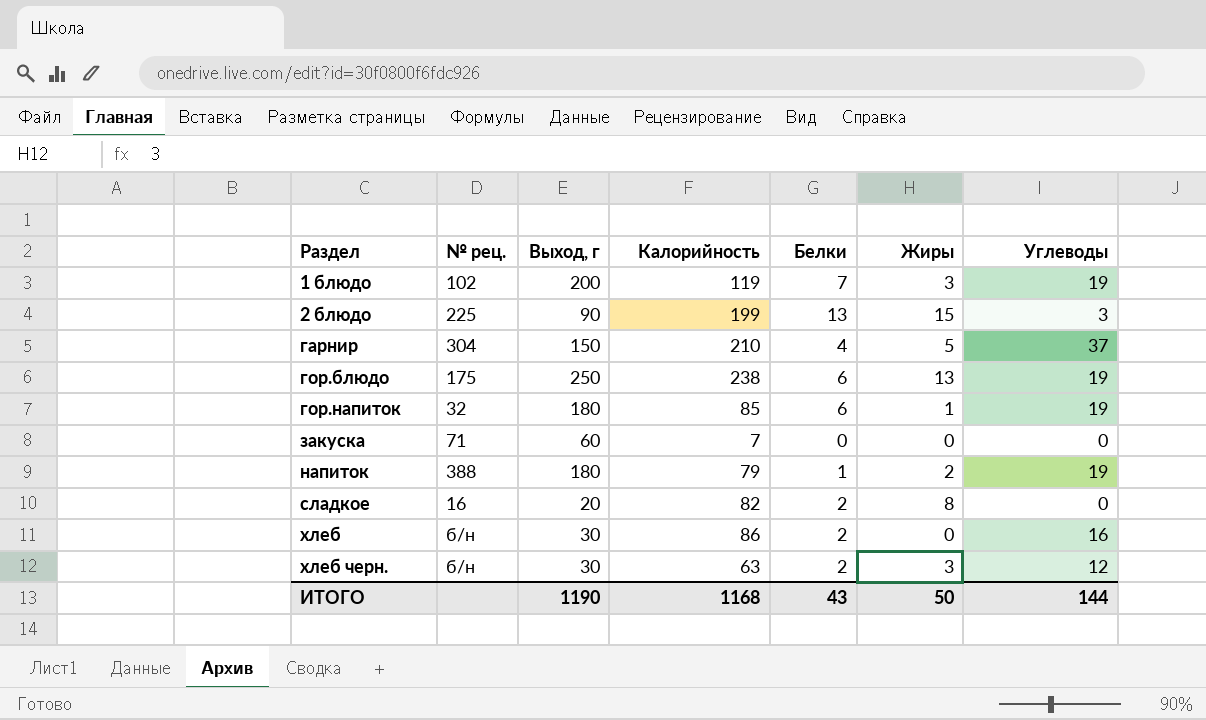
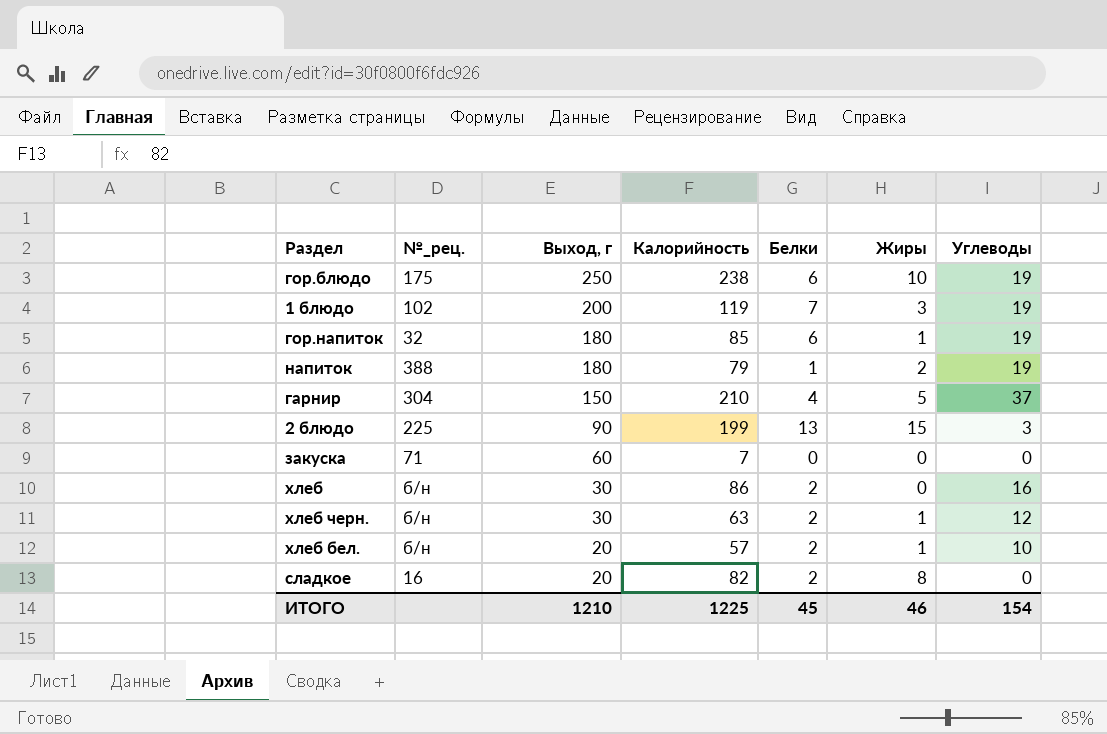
row order: Раздел ascending -> Выход, г descending
column name: № рец. -> №_рец.
гор.блюдо | Жиры: 13 -> 10
хлеб черн. | Жиры: 3 -> 1
row хлеб бел.: none -> б/н | 20 | 57 | 2 | 1 | 10
ИТОГО | Выход, г: 1190 -> 1210
ИТОГО | Калорийность: 1168 -> 1225
ИТОГО | Белки: 43 -> 45
ИТОГО | Жиры: 50 -> 46
ИТОГО | Углеводы: 144 -> 154

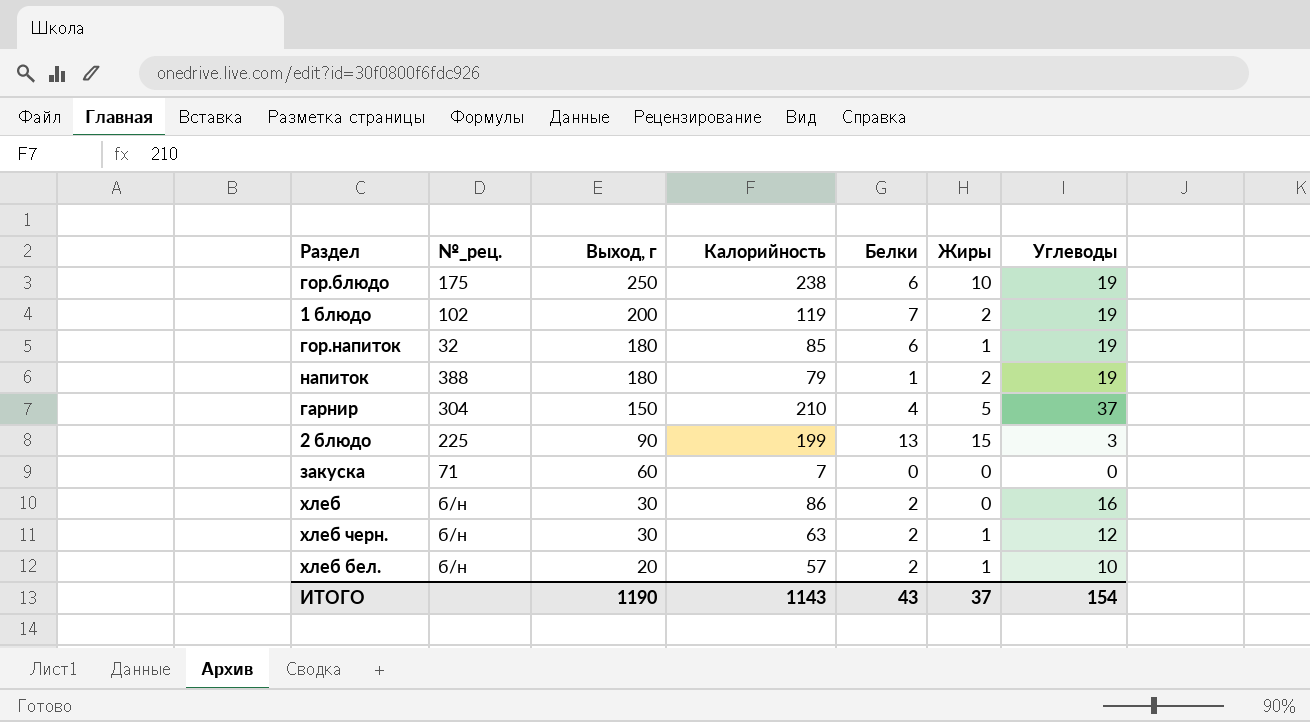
row сладкое: 16 | 20 | 82 | 2 | 8 | 0 -> none
1 блюдо | Жиры: 3 -> 2
ИТОГО | Выход, г: 1210 -> 1190
ИТОГО | Калорийность: 1225 -> 1143
ИТОГО | Белки: 45 -> 43
ИТОГО | Жиры: 46 -> 37

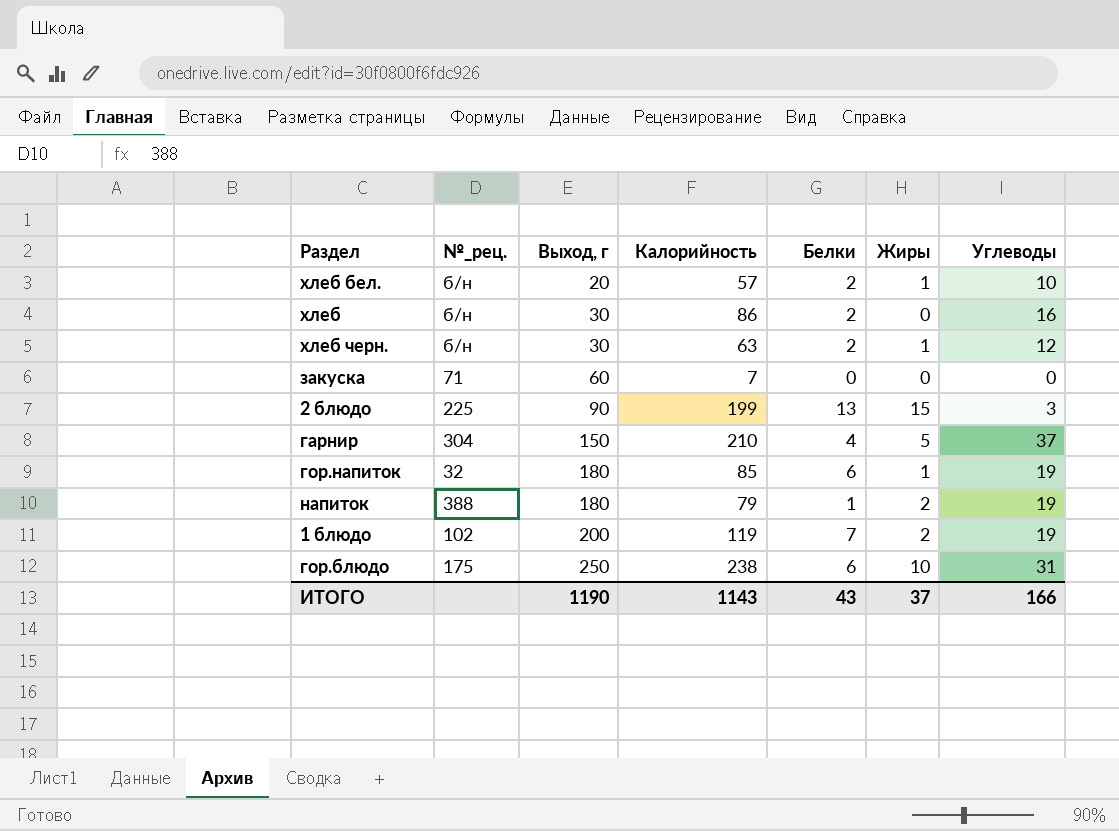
row order: Выход, г descending -> Выход, г ascending
гор.блюдо | Углеводы: 19 -> 31
ИТОГО | Углеводы: 154 -> 166

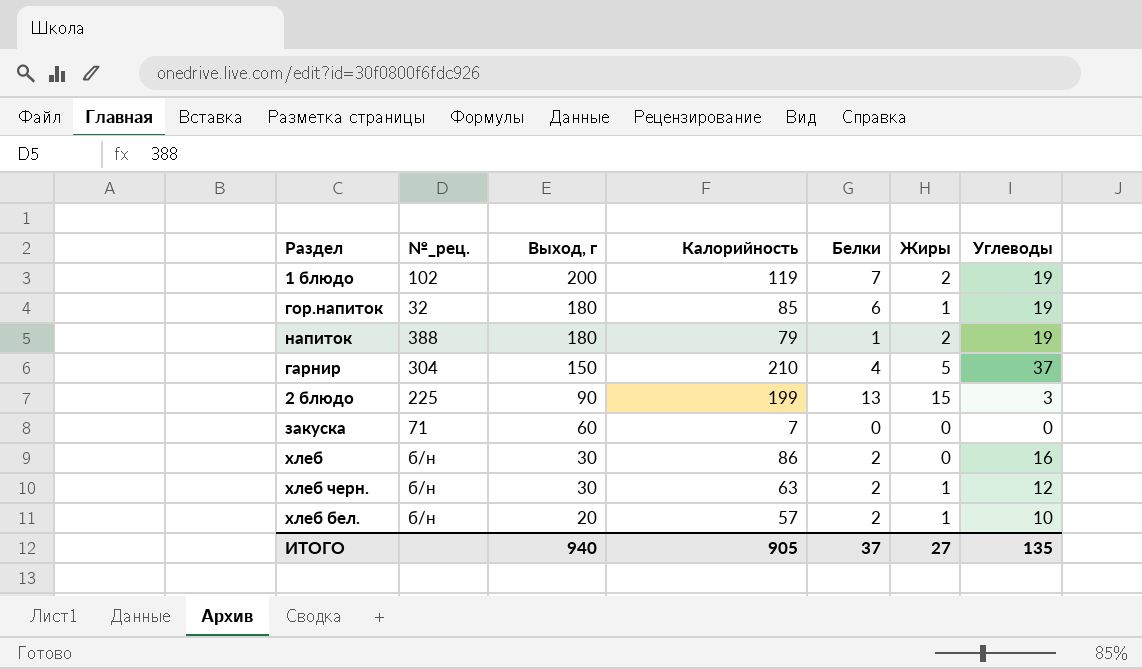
row order: Выход, г ascending -> Выход, г descending
row гор.блюдо: 175 | 250 | 238 | 6 | 10 | 31 -> none
ИТОГО | Выход, г: 1190 -> 940
ИТОГО | Калорийность: 1143 -> 905
ИТОГО | Белки: 43 -> 37
ИТОГО | Жиры: 37 -> 27
ИТОГО | Углеводы: 166 -> 135

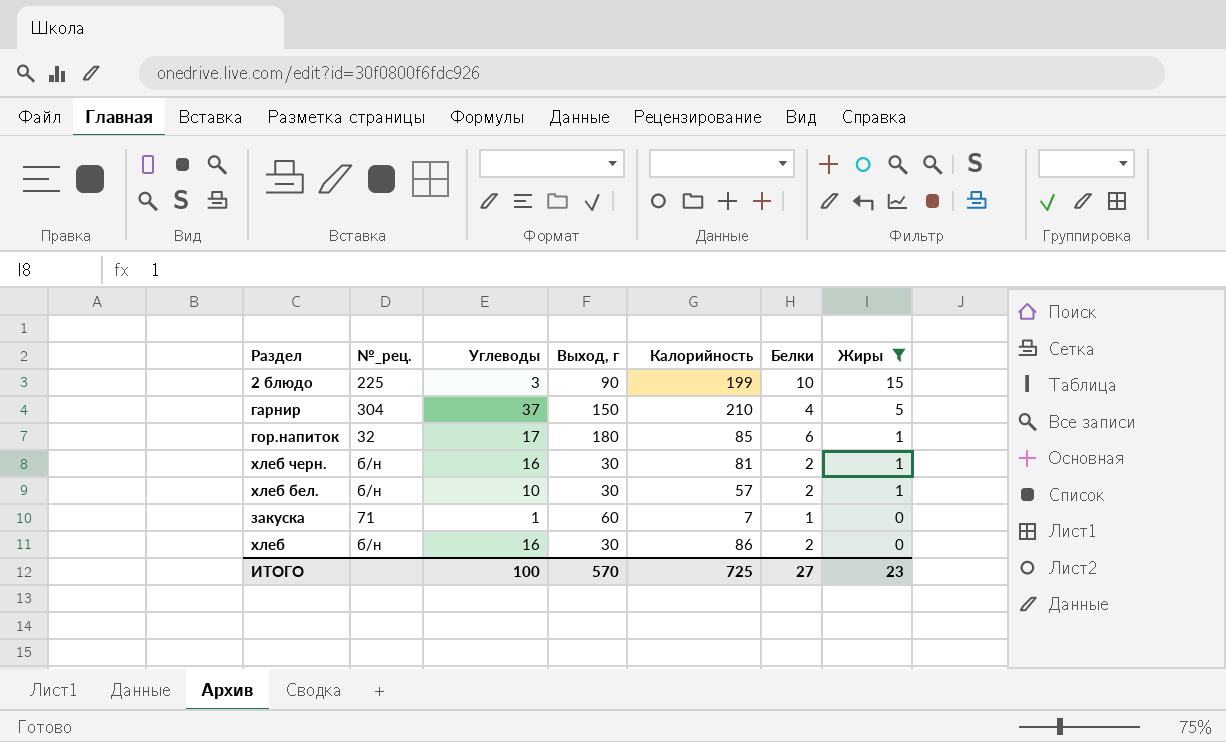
filter: none -> Жиры != 2
row order: Выход, г descending -> Жиры descending
column Углеводы | position: 7 -> 3
2 блюдо | Белки: 13 -> 10
гор.напиток | Углеводы: 19 -> 17
хлеб черн. | Углеводы: 12 -> 16
хлеб черн. | Калорийность: 63 -> 81
хлеб бел. | Выход, г: 20 -> 30
закуска | Углеводы: 0 -> 1
закуска | Белки: 0 -> 1
ИТОГО | Углеводы: 135 -> 100
ИТОГО | Выход, г: 940 -> 570
ИТОГО | Калорийность: 905 -> 725
ИТОГО | Белки: 37 -> 27
ИТОГО | Жиры: 27 -> 23

